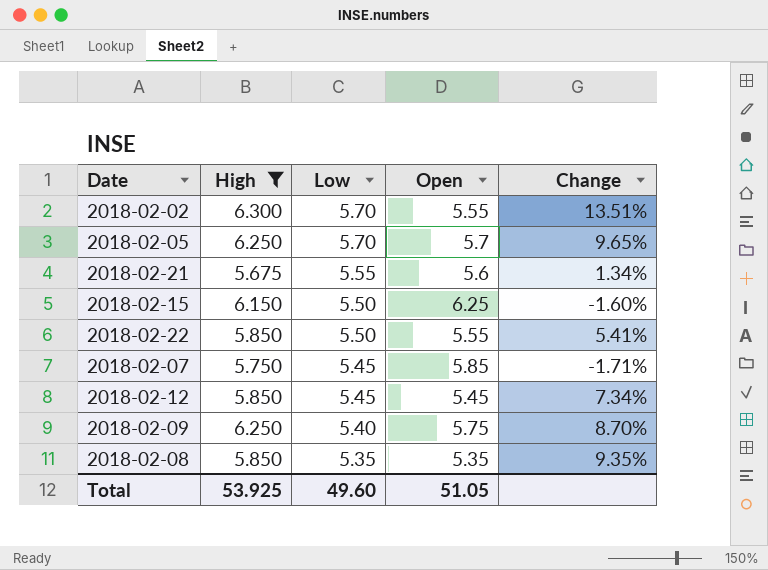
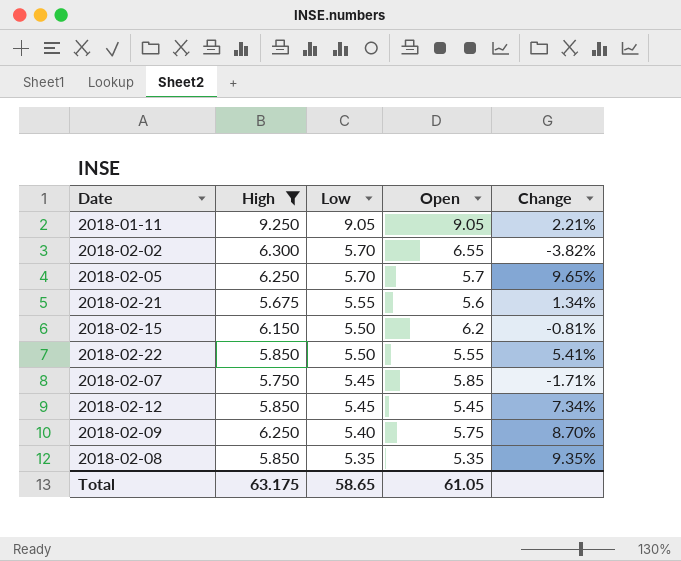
row 2018-01-11: none -> 9.250 | 9.05 | 9.05 | 2.21%
2018-02-02 | Open: 5.55 -> 6.55
2018-02-02 | Change: 13.51% -> -3.82%
2018-02-15 | Open: 6.25 -> 6.2
2018-02-15 | Change: -1.60% -> -0.81%
Total | High: 53.925 -> 63.175
Total | Low: 49.60 -> 58.65
Total | Open: 51.05 -> 61.05

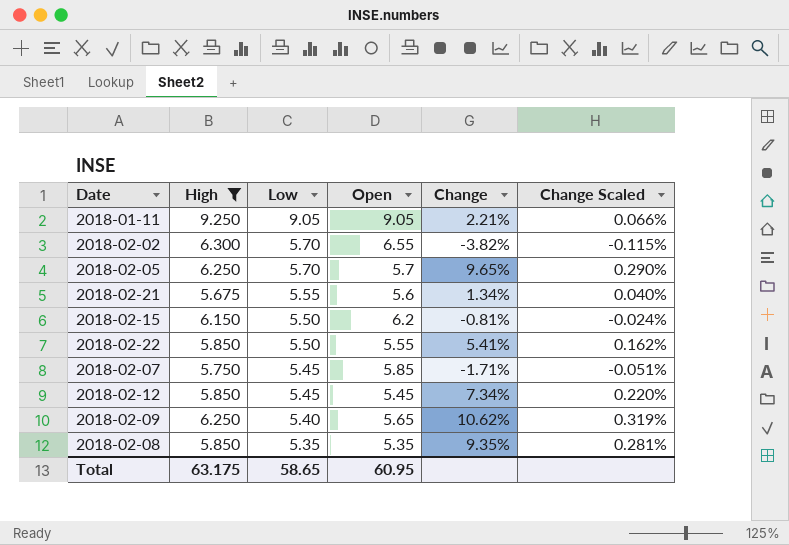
column Change Scaled | formula: none -> [Change] * 0.03
2018-02-09 | Open: 5.75 -> 5.65
2018-02-09 | Change: 8.70% -> 10.62%
Total | Open: 61.05 -> 60.95

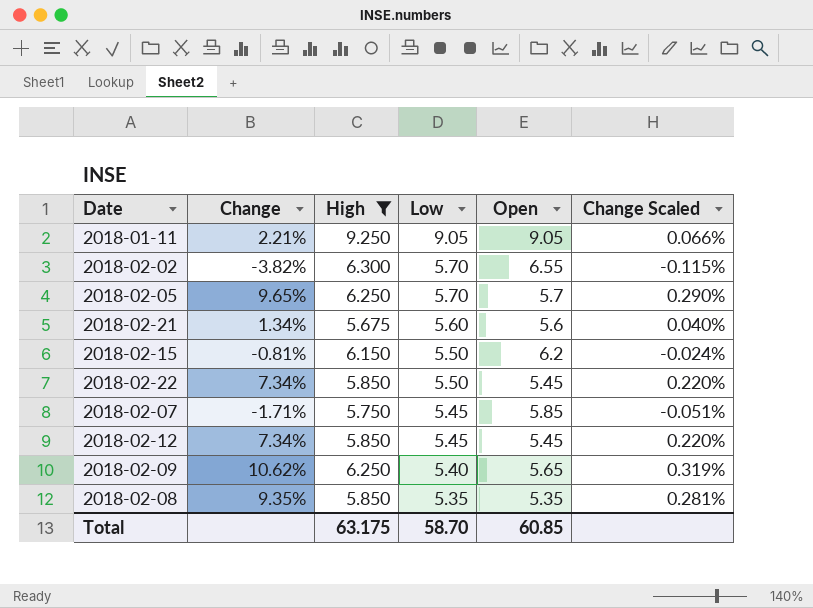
column Change | position: 5 -> 2
2018-02-21 | Low: 5.55 -> 5.60
2018-02-22 | Change: 5.41% -> 7.34%
2018-02-22 | Open: 5.55 -> 5.45
2018-02-22 | Change Scaled: 0.162% -> 0.220%
Total | Low: 58.65 -> 58.70
Total | Open: 60.95 -> 60.85

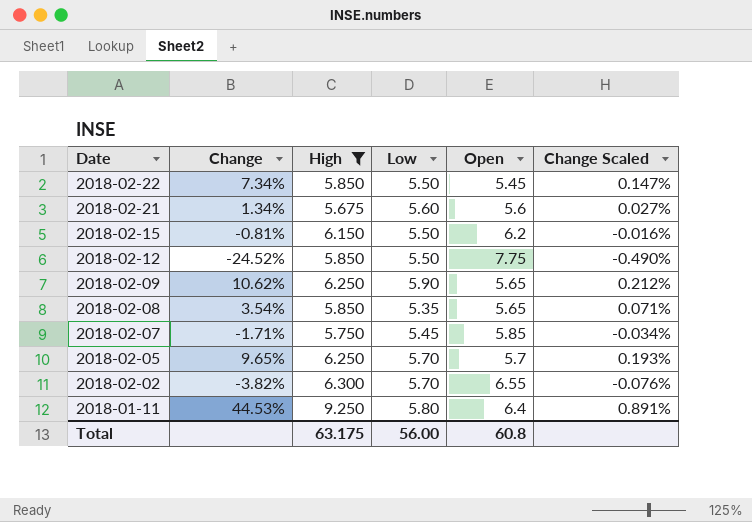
row order: Low descending -> Date descending
column Change Scaled | formula: [Change] * 0.03 -> [Change] * 0.02
2018-02-12 | Change: 7.34% -> -24.52%
2018-02-12 | Low: 5.45 -> 5.50
2018-02-12 | Open: 5.45 -> 7.75
2018-02-09 | Low: 5.40 -> 5.90
2018-02-08 | Change: 9.35% -> 3.54%
2018-02-08 | Open: 5.35 -> 5.65
2018-01-11 | Change: 2.21% -> 44.53%
2018-01-11 | Low: 9.05 -> 5.80
2018-01-11 | Open: 9.05 -> 6.4
Total | Low: 58.70 -> 56.00
Total | Open: 60.85 -> 60.8

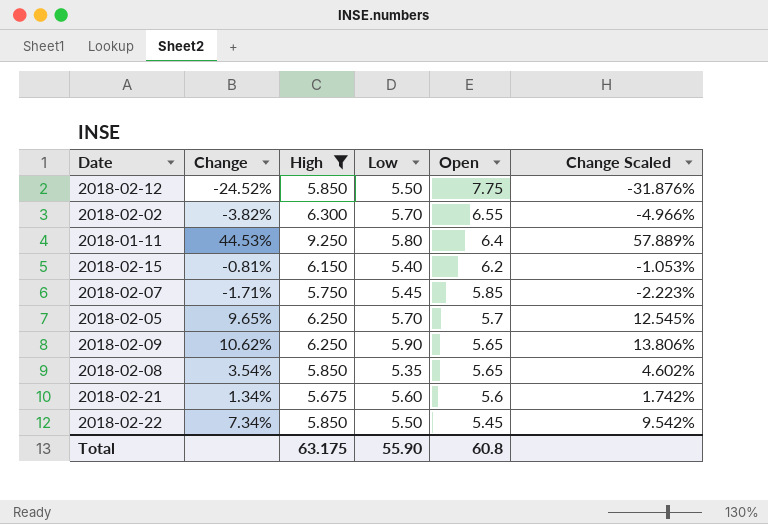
row order: Date descending -> Open descending
column Change Scaled | formula: [Change] * 0.02 -> [Change] * 1.3
2018-02-15 | Low: 5.50 -> 5.40
Total | Low: 56.00 -> 55.90

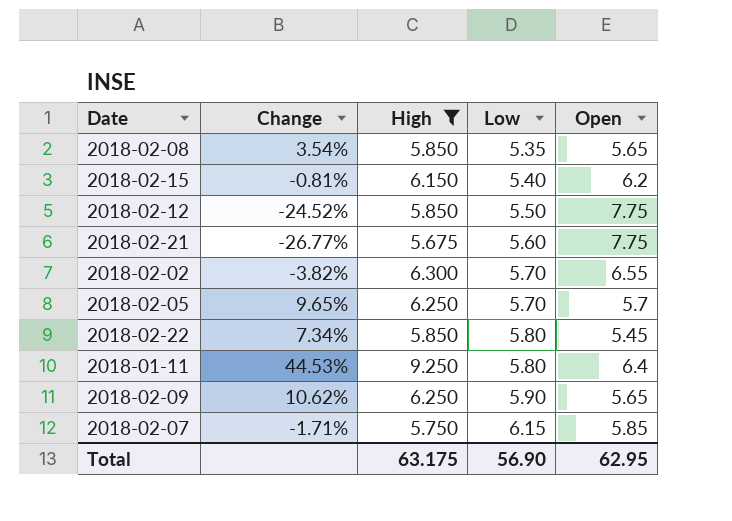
row order: Open descending -> Low ascending
column Change Scaled | formula: [Change] * 1.3 -> none
2018-02-21 | Change: 1.34% -> -26.77%
2018-02-21 | Open: 5.6 -> 7.75
2018-02-22 | Low: 5.50 -> 5.80
2018-02-07 | Low: 5.45 -> 6.15
Total | Low: 55.90 -> 56.90
Total | Open: 60.8 -> 62.95

